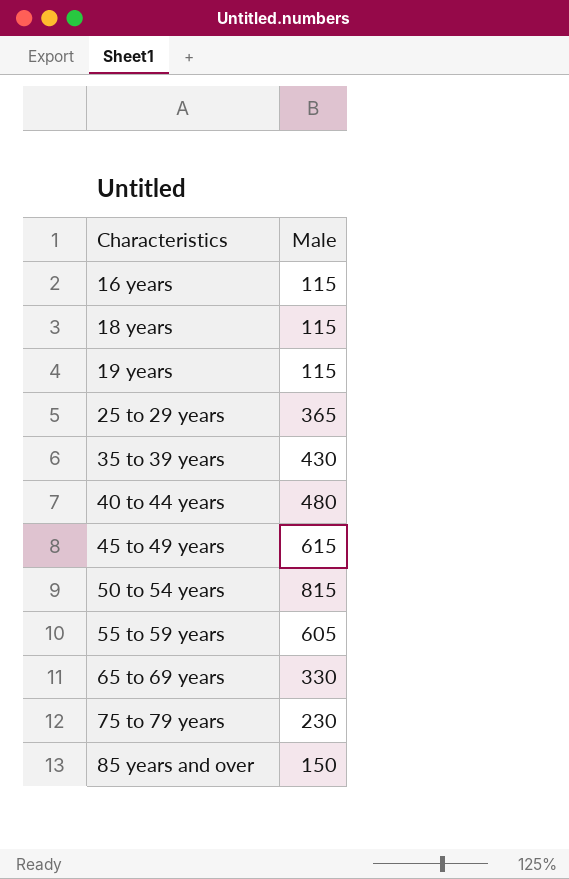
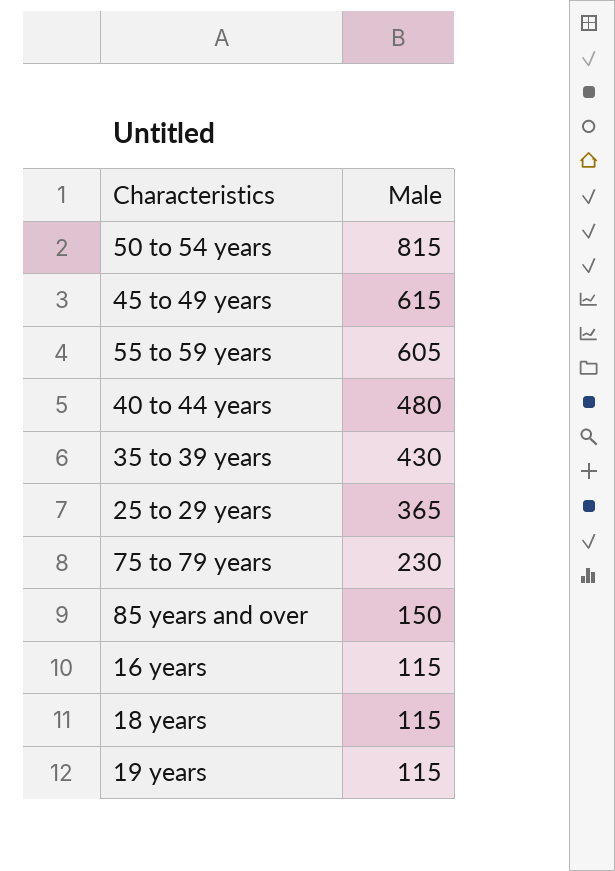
row order: Characteristics ascending -> Male descending
row 65 to 69 years: 330 -> none

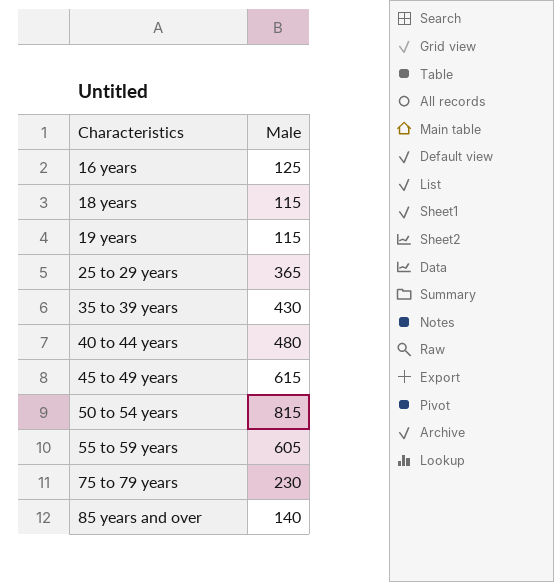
row order: Male descending -> Characteristics ascending
16 years | Male: 115 -> 125
85 years and over | Male: 150 -> 140

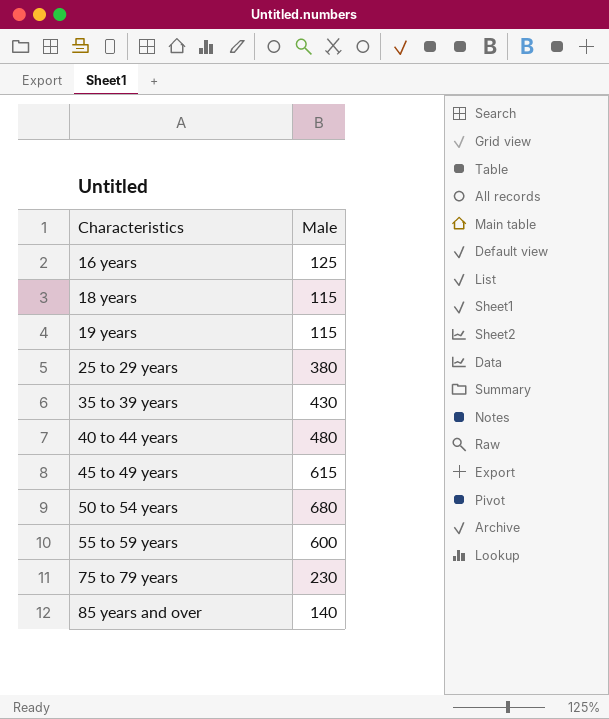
25 to 29 years | Male: 365 -> 380
50 to 54 years | Male: 815 -> 680
55 to 59 years | Male: 605 -> 600

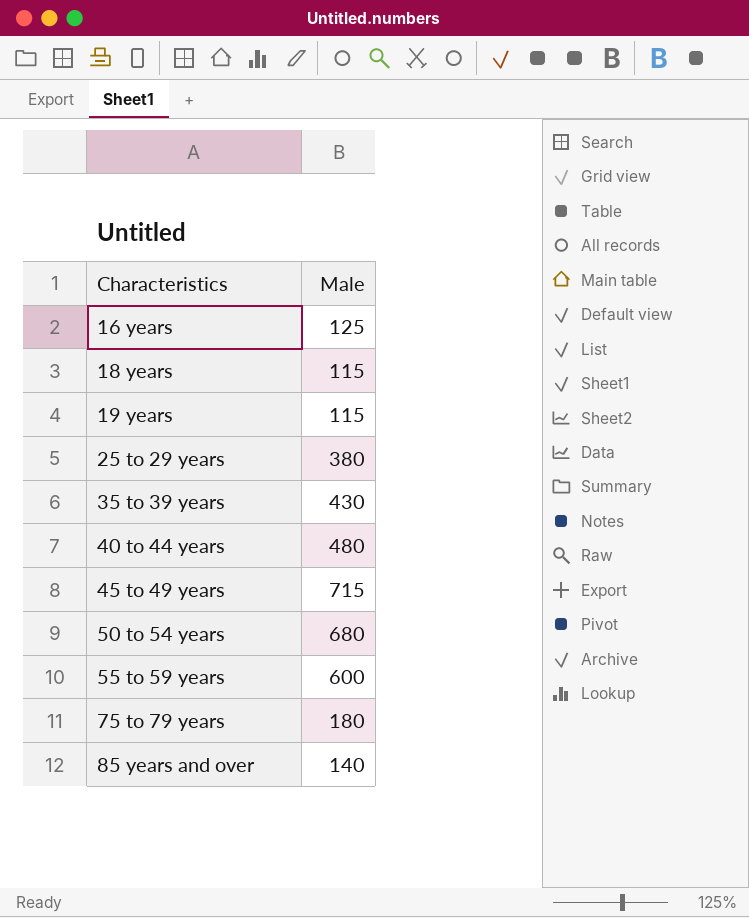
45 to 49 years | Male: 615 -> 715
75 to 79 years | Male: 230 -> 180

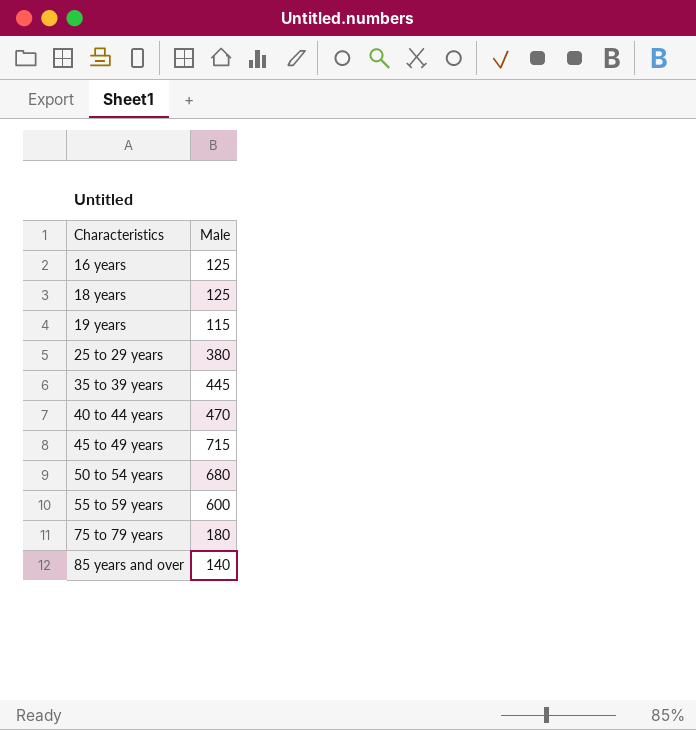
18 years | Male: 115 -> 125
35 to 39 years | Male: 430 -> 445
40 to 44 years | Male: 480 -> 470

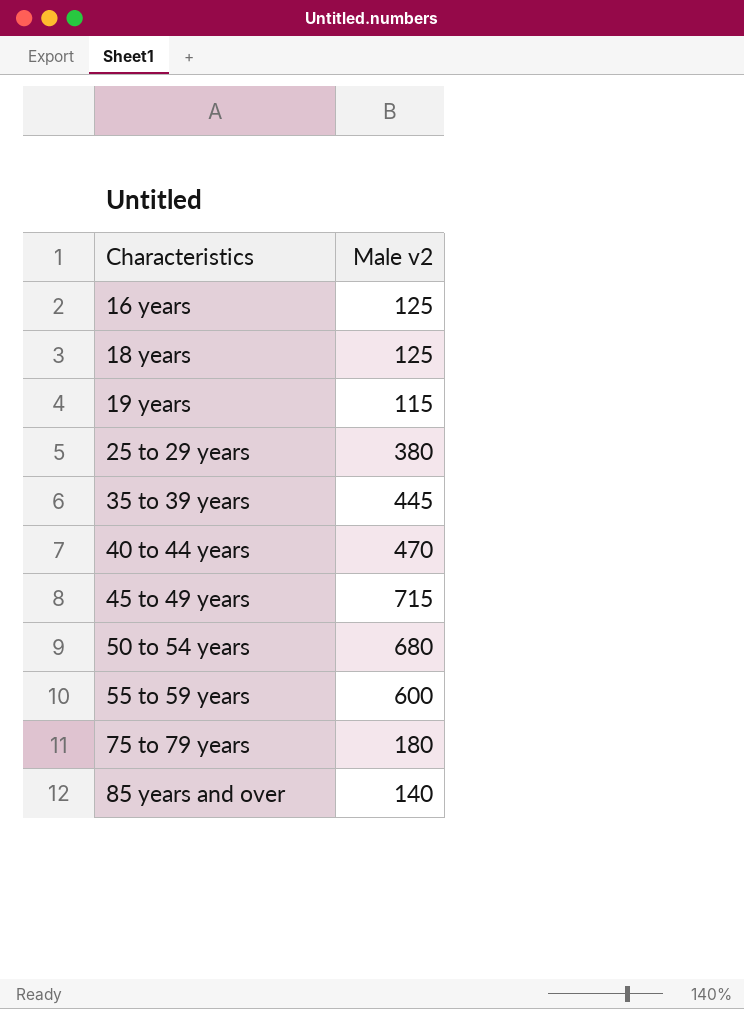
column name: Male -> Male v2

